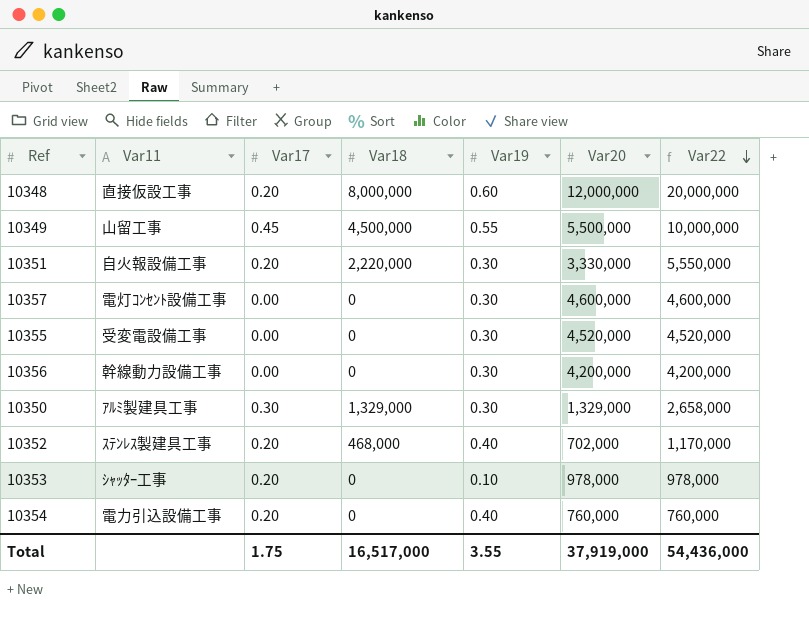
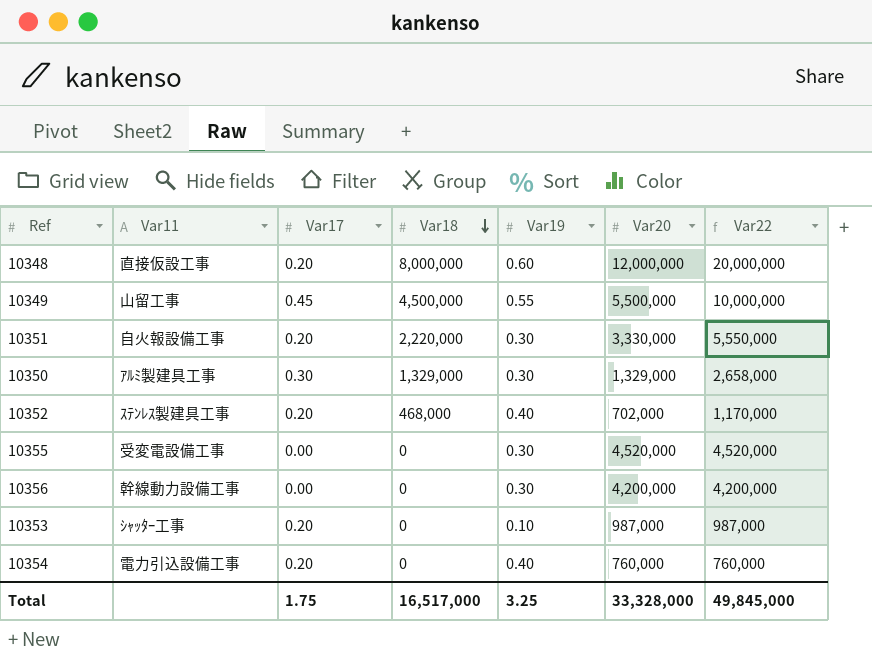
row order: Var22 descending -> Var18 descending
row 10357: 電灯ｺﾝｾﾝﾄ設備工事 | 0.00 | 0 | 0.30 | 4,600,000 | 4,600,000 -> none
10353 | Var20: 978,000 -> 987,000
10353 | Var22: 978,000 -> 987,000
Total | Var19: 3.55 -> 3.25
Total | Var20: 37,919,000 -> 33,328,000
Total | Var22: 54,436,000 -> 49,845,000

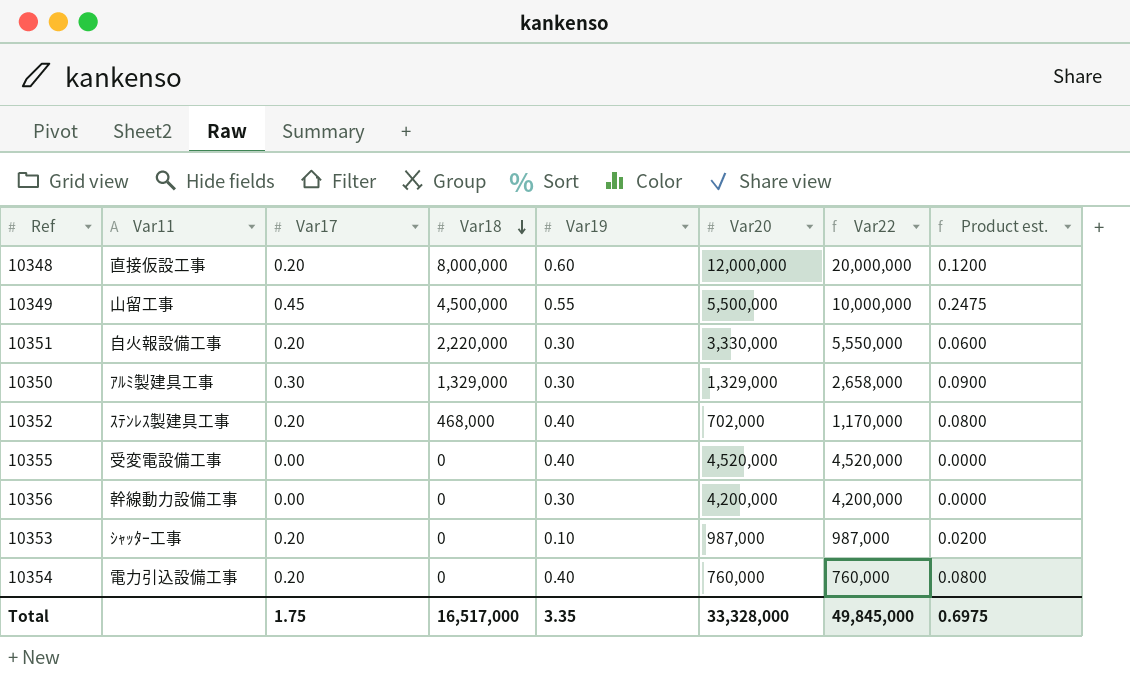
column Product est. | formula: none -> [Var17] * [Var19]
10355 | Var19: 0.30 -> 0.40
Total | Var19: 3.25 -> 3.35

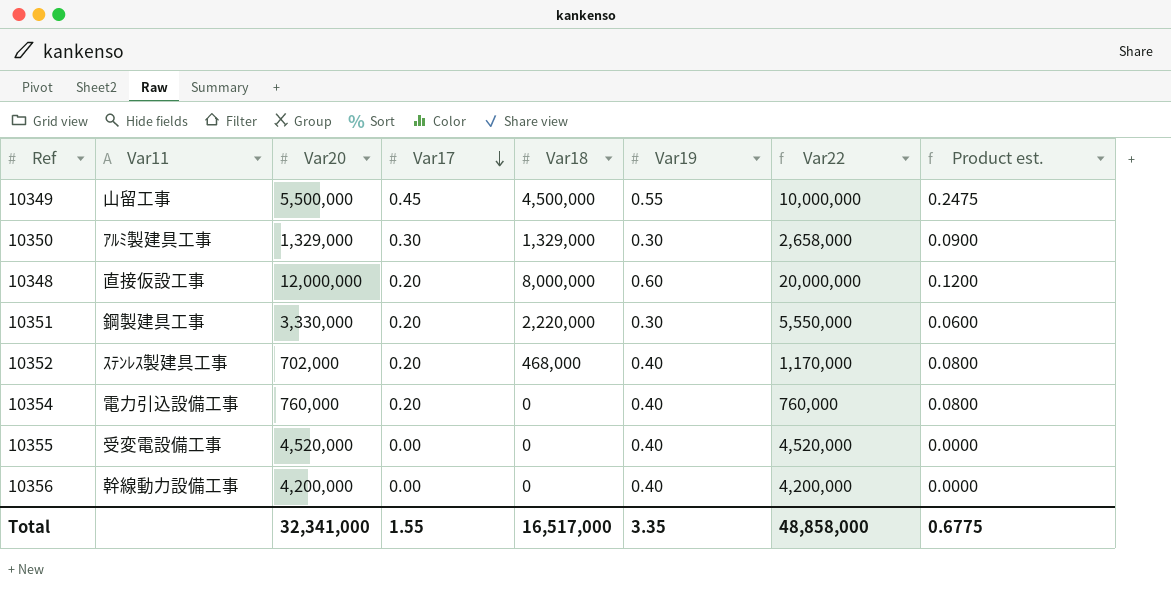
row order: Var18 descending -> Var17 descending
column Var20 | position: 6 -> 3
row 10353: ｼｬｯﾀｰ工事 | 0.20 | 0 | 0.10 | 987,000 | 987,000 | 0.0200 -> none
10351 | Var11: 自火報設備工事 -> 鋼製建具工事
10356 | Var19: 0.30 -> 0.40
Total | Var20: 33,328,000 -> 32,341,000
Total | Var17: 1.75 -> 1.55
Total | Var22: 49,845,000 -> 48,858,000
Total | Product est.: 0.6975 -> 0.6775

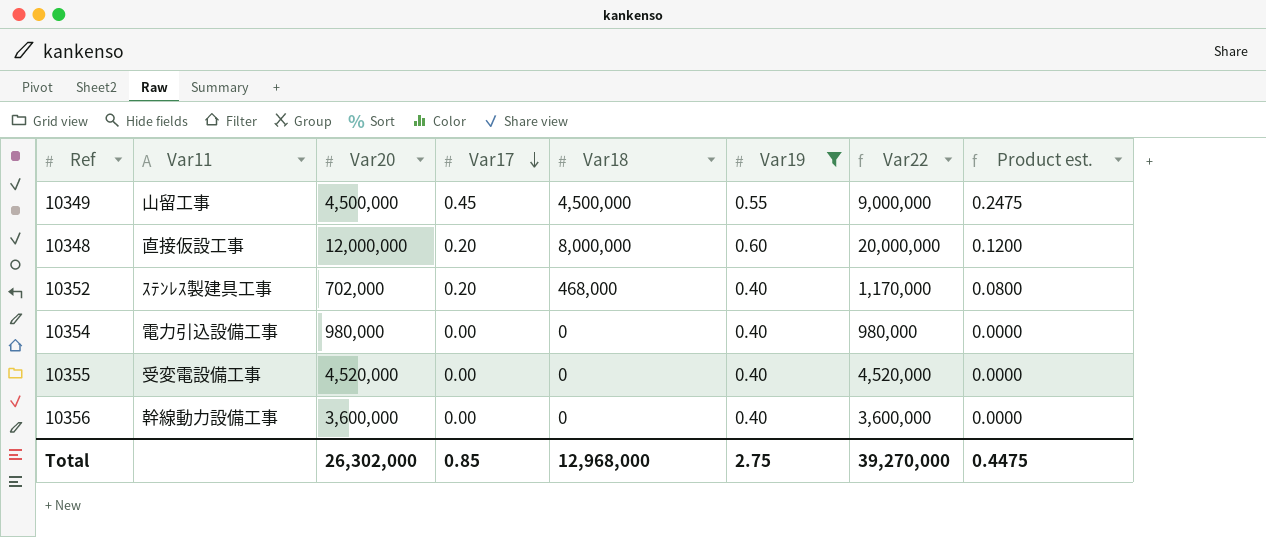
filter: none -> Var19 != 0.30
10349 | Var20: 5,500,000 -> 4,500,000
10349 | Var22: 10,000,000 -> 9,000,000
10354 | Var20: 760,000 -> 980,000
10354 | Var17: 0.20 -> 0.00
10354 | Var22: 760,000 -> 980,000
10354 | Product est.: 0.0800 -> 0.0000
10356 | Var20: 4,200,000 -> 3,600,000
10356 | Var22: 4,200,000 -> 3,600,000
Total | Var20: 32,341,000 -> 26,302,000
Total | Var17: 1.55 -> 0.85
Total | Var18: 16,517,000 -> 12,968,000
Total | Var19: 3.35 -> 2.75
Total | Var22: 48,858,000 -> 39,270,000
Total | Product est.: 0.6775 -> 0.4475

